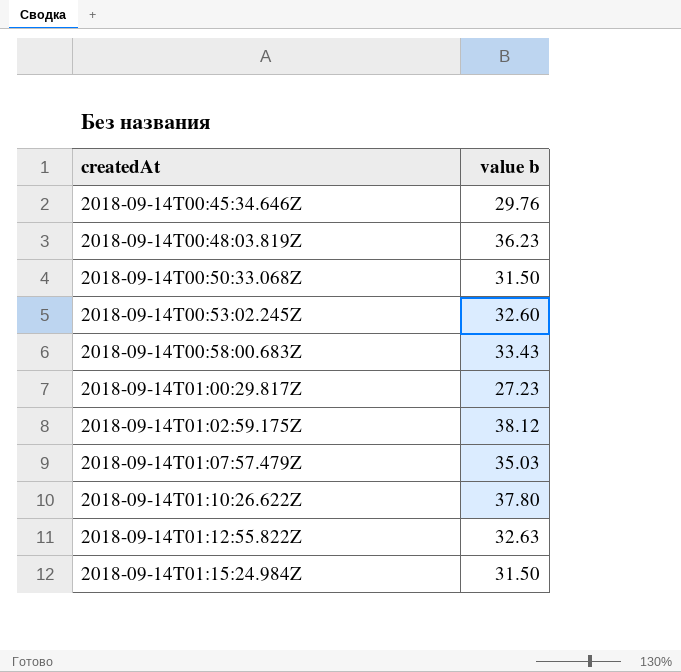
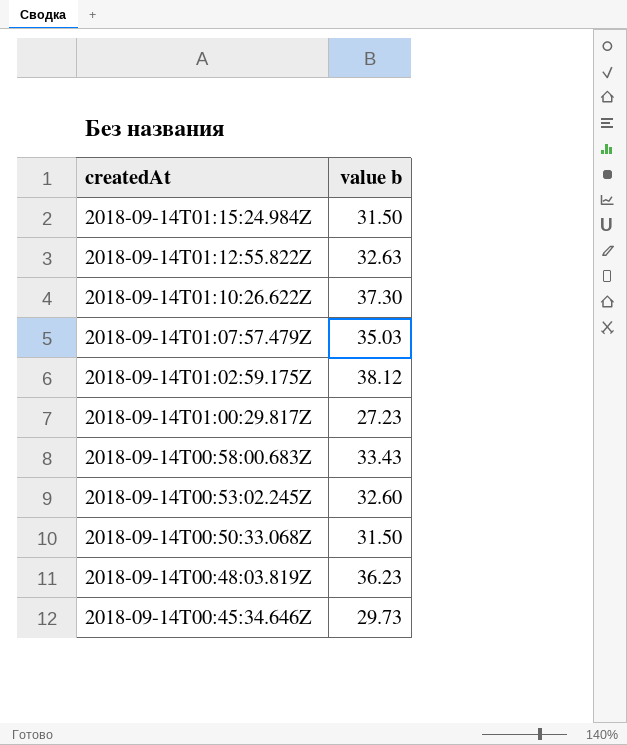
row order: createdAt ascending -> createdAt descending
2018-09-14T01:10:26.622Z | value b: 37.80 -> 37.30
2018-09-14T00:45:34.646Z | value b: 29.76 -> 29.73

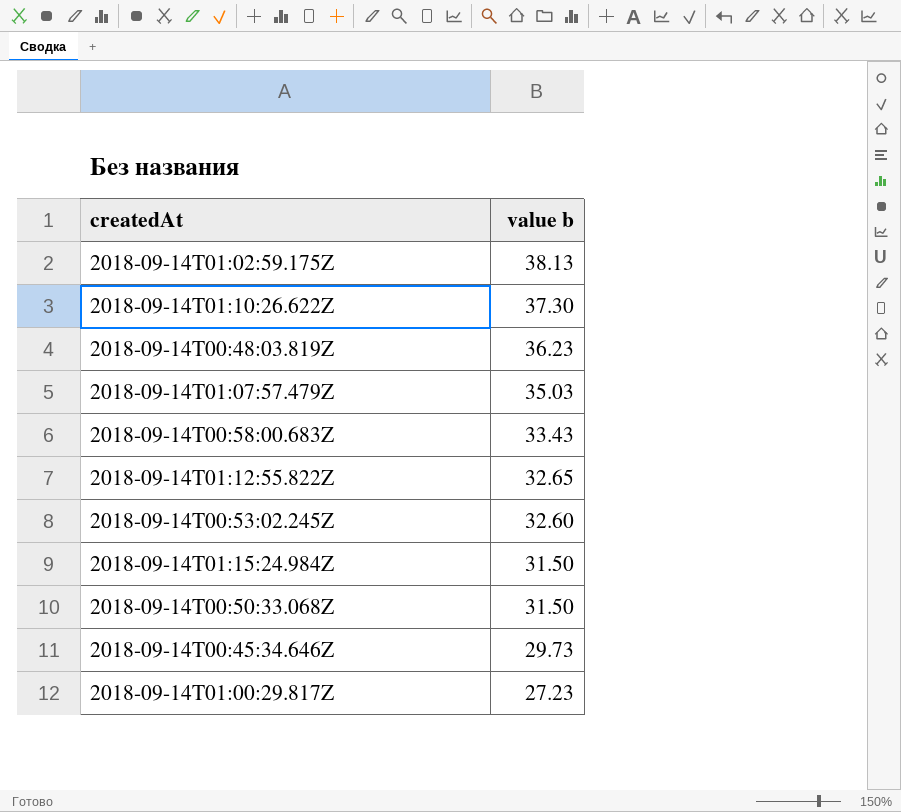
row order: createdAt descending -> value b descending
2018-09-14T01:02:59.175Z | value b: 38.12 -> 38.13
2018-09-14T01:12:55.822Z | value b: 32.63 -> 32.65

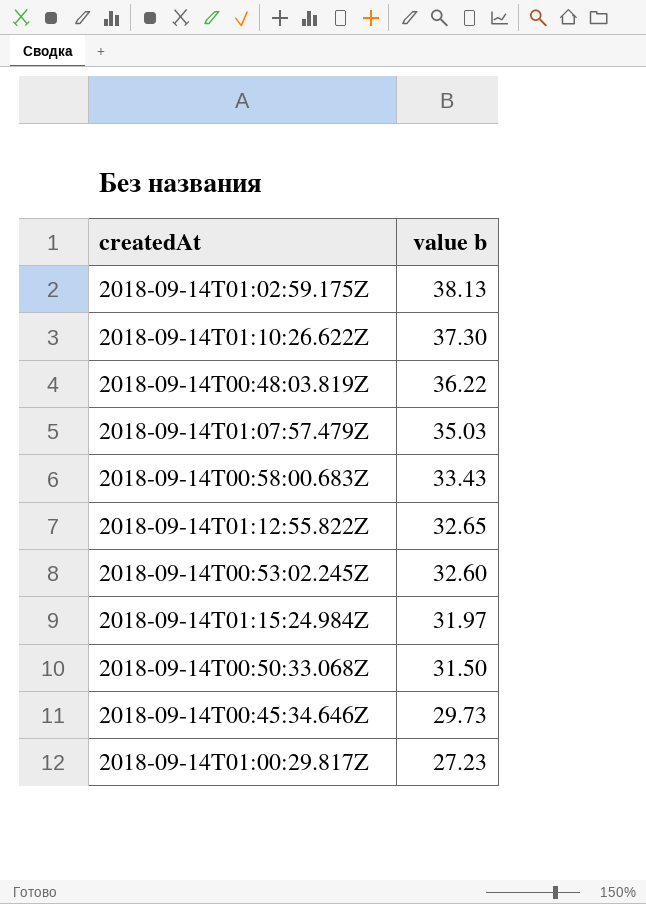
2018-09-14T00:48:03.819Z | value b: 36.23 -> 36.22
2018-09-14T01:15:24.984Z | value b: 31.50 -> 31.97

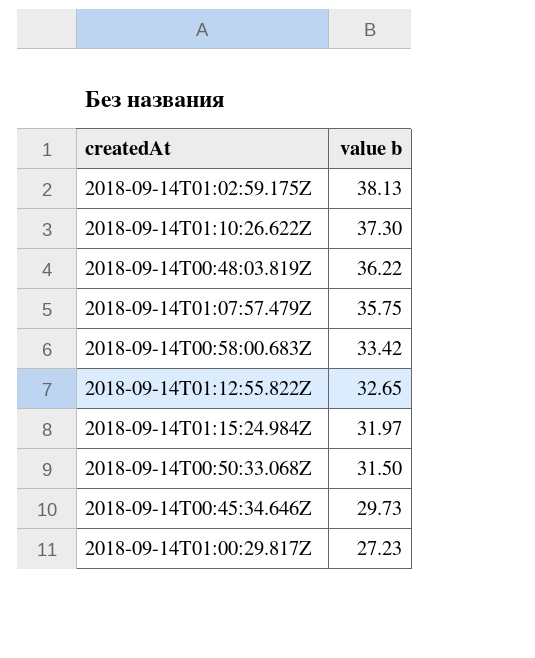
row 2018-09-14T00:53:02.245Z: 32.60 -> none
2018-09-14T01:07:57.479Z | value b: 35.03 -> 35.75
2018-09-14T00:58:00.683Z | value b: 33.43 -> 33.42

